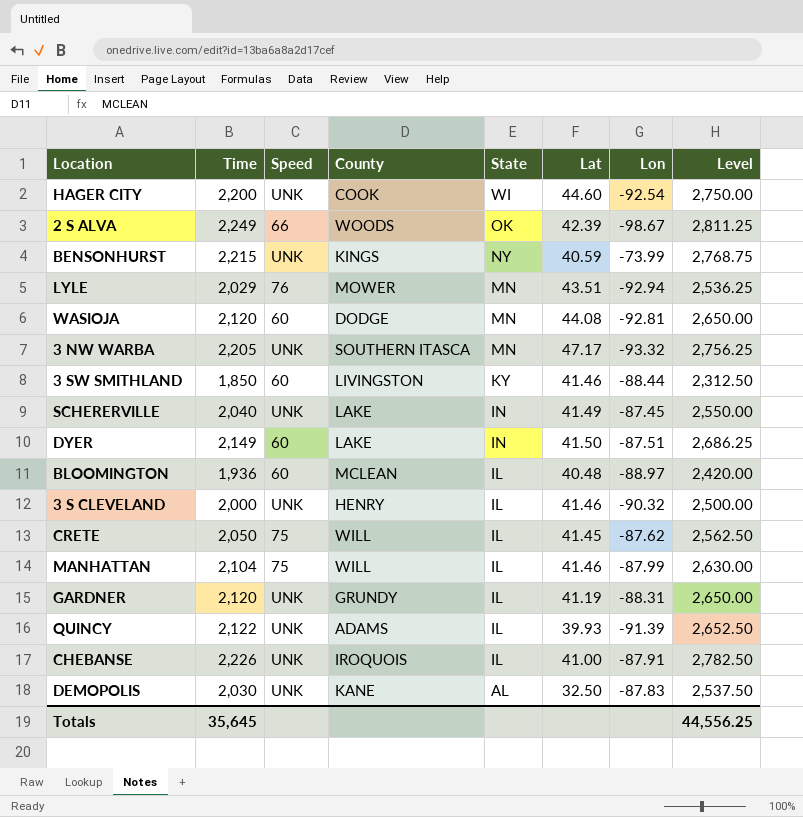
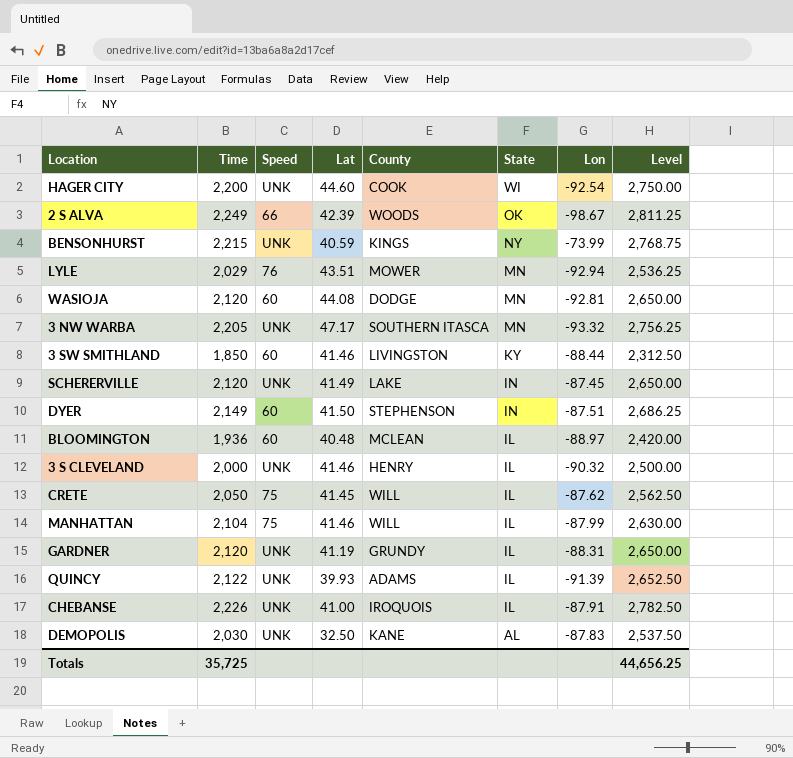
column Lat | position: 6 -> 4
SCHERERVILLE | Time: 2,040 -> 2,120
SCHERERVILLE | Level: 2,550.00 -> 2,650.00
DYER | County: LAKE -> STEPHENSON
Totals | Time: 35,645 -> 35,725
Totals | Level: 44,556.25 -> 44,656.25

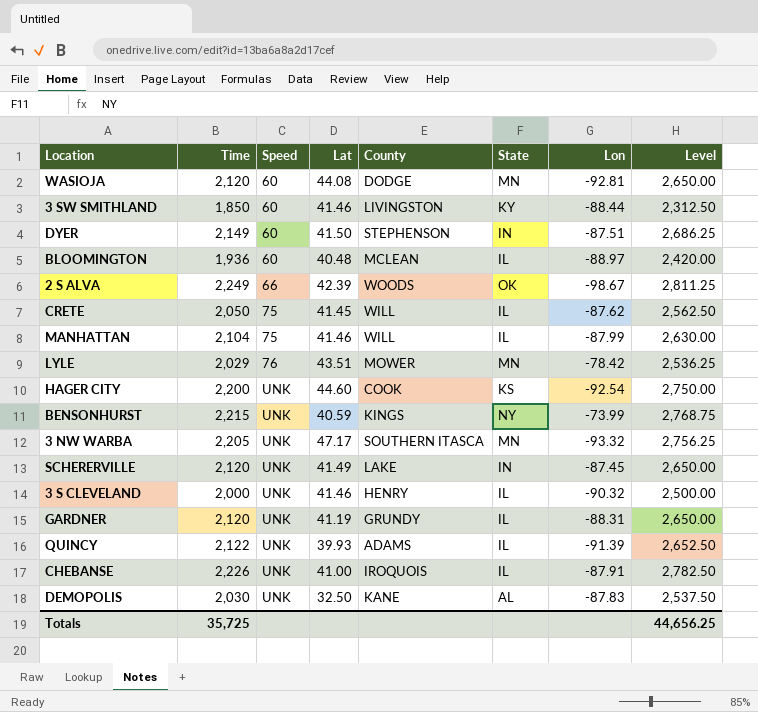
row order: State descending -> Speed ascending
LYLE | Lon: -92.94 -> -78.42
HAGER CITY | State: WI -> KS

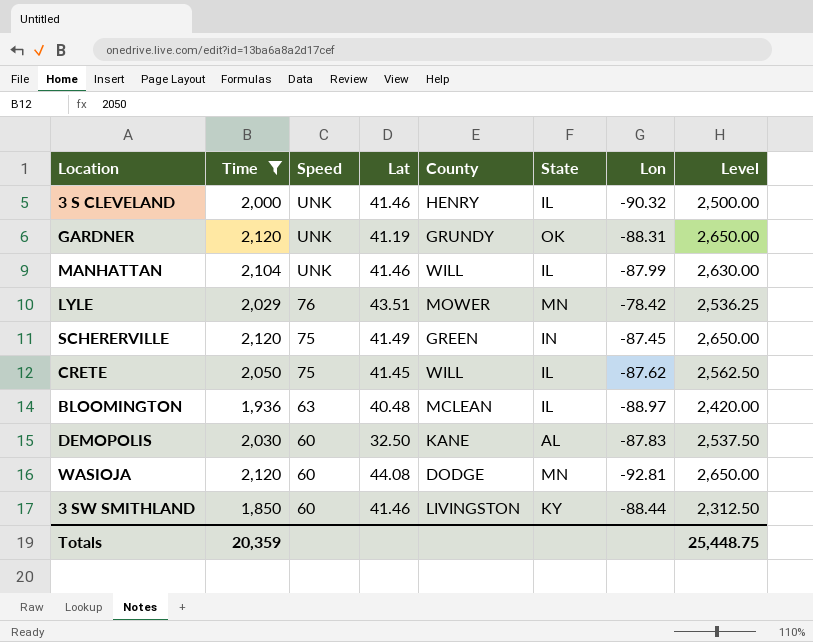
filter: none -> Time <= 2,120
row order: Speed ascending -> Speed descending
GARDNER | State: IL -> OK
MANHATTAN | Speed: 75 -> UNK
SCHERERVILLE | Speed: UNK -> 75
SCHERERVILLE | County: LAKE -> GREEN
BLOOMINGTON | Speed: 60 -> 63
DEMOPOLIS | Speed: UNK -> 60
Totals | Time: 35,725 -> 20,359
Totals | Level: 44,656.25 -> 25,448.75

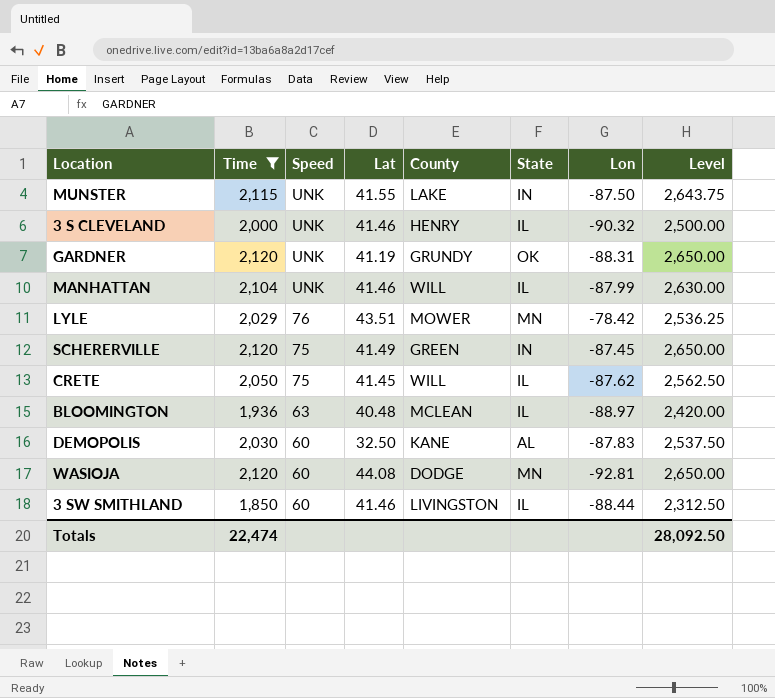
row MUNSTER: none -> 2,115 | UNK | 41.55 | LAKE | IN | -87.50 | 2,643.75
3 SW SMITHLAND | State: KY -> IL
Totals | Time: 20,359 -> 22,474
Totals | Level: 25,448.75 -> 28,092.50

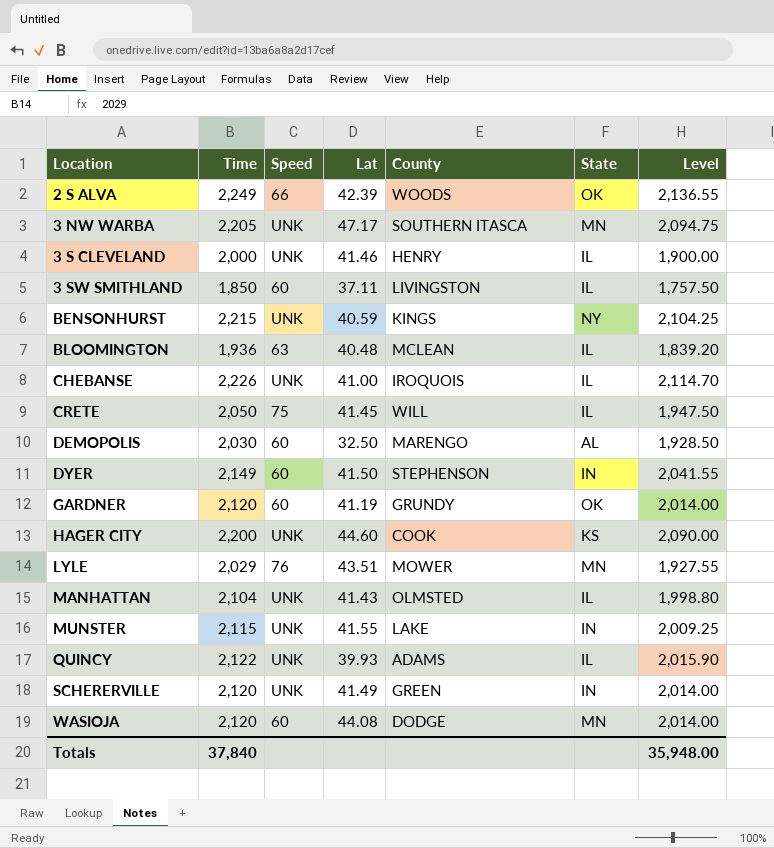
filter: Time <= 2,120 -> none
row order: Speed descending -> Location ascending
column Lon | position: 7 -> none
column Level | formula: [Time] * 1.25 -> [Time] * 0.95
3 SW SMITHLAND | Lat: 41.46 -> 37.11
DEMOPOLIS | County: KANE -> MARENGO
GARDNER | Speed: UNK -> 60
MANHATTAN | Lat: 41.46 -> 41.43
MANHATTAN | County: WILL -> OLMSTED
SCHERERVILLE | Speed: 75 -> UNK
Totals | Time: 22,474 -> 37,840
Totals | Level: 28,092.50 -> 35,948.00

